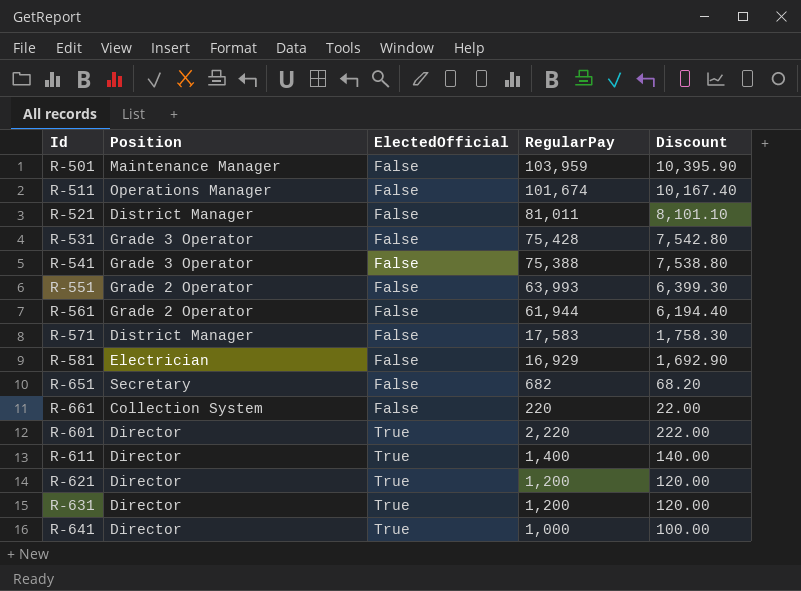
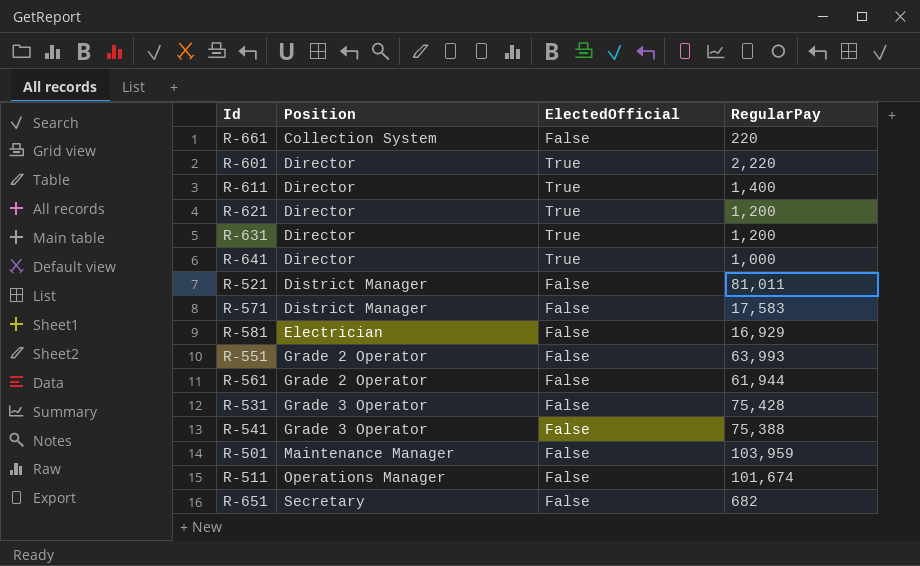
row order: ElectedOfficial ascending -> Position ascending
column Discount | formula: [RegularPay] * 0.1 -> none

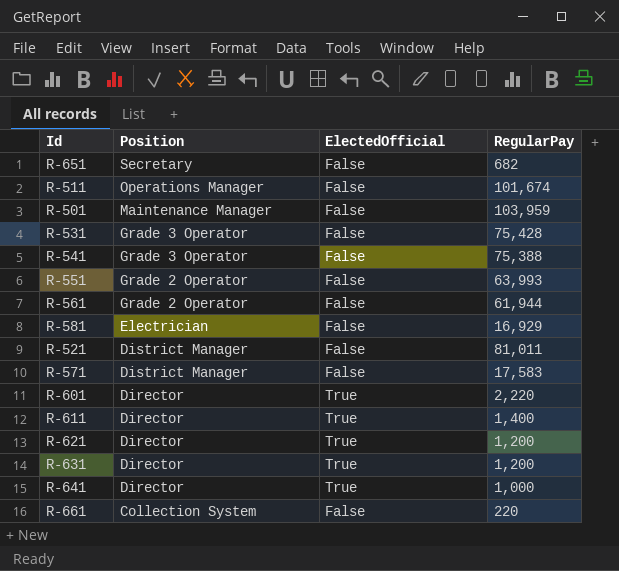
row order: Position ascending -> Position descending

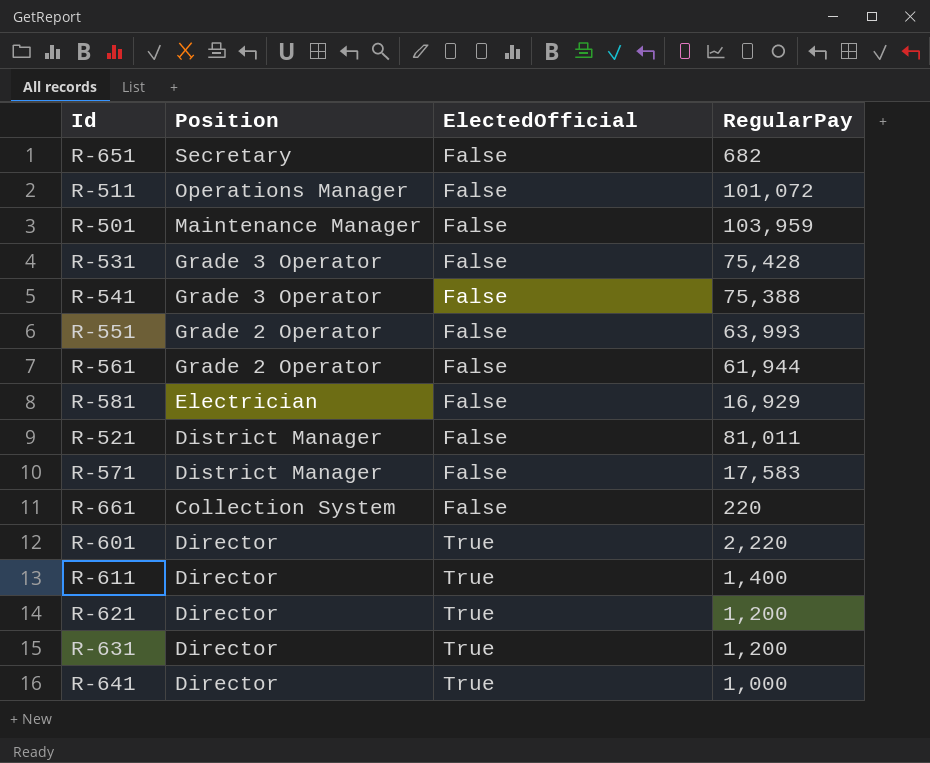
row order: Position descending -> ElectedOfficial ascending
R-511 | RegularPay: 101,674 -> 101,072

